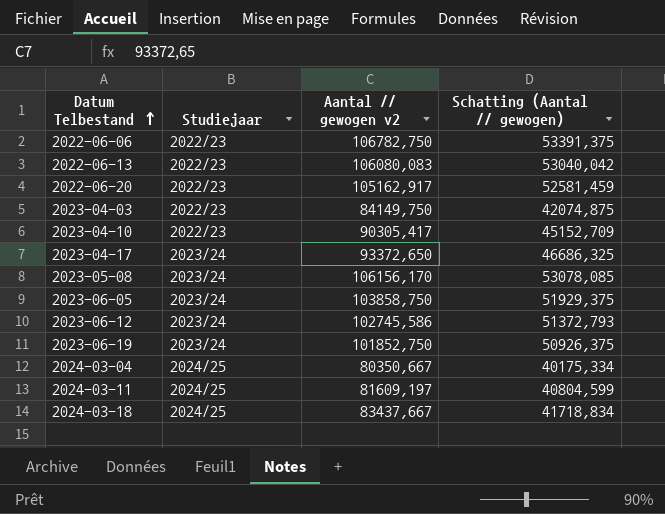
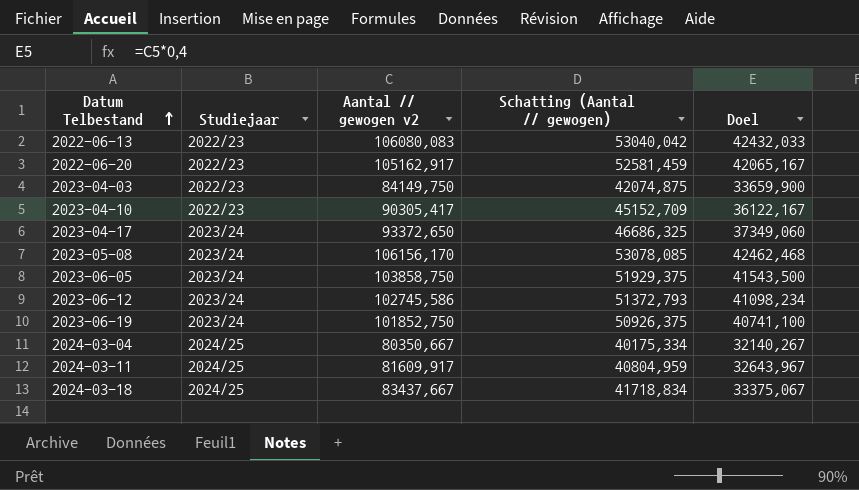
column Doel | formula: none -> [Aantal // gewogen v2] * 0,4
row 2022-06-06: 2022/23 | 106782,750 | 53391,375 -> none
2024-03-11 | Aantal // gewogen v2: 81609,197 -> 81609,917
2024-03-11 | Schatting (Aantal // gewogen): 40804,599 -> 40804,959

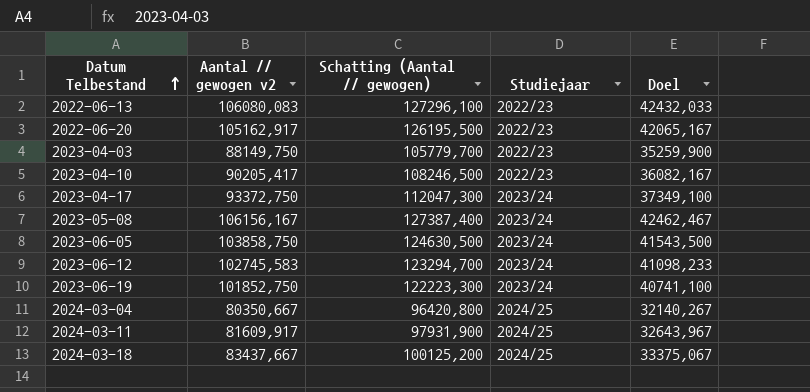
column Schatting (Aantal // gewogen) | formula: [Aantal // gewogen v2] * 0,5 -> [Aantal // gewogen v2] * 1,2
column Studiejaar | position: 2 -> 4
2023-04-03 | Aantal // gewogen v2: 84149,750 -> 88149,750
2023-04-03 | Doel: 33659,900 -> 35259,900
2023-04-10 | Aantal // gewogen v2: 90305,417 -> 90205,417
2023-04-10 | Doel: 36122,167 -> 36082,167
2023-04-17 | Aantal // gewogen v2: 93372,650 -> 93372,750
2023-04-17 | Doel: 37349,060 -> 37349,100
2023-05-08 | Aantal // gewogen v2: 106156,170 -> 106156,167
2023-05-08 | Doel: 42462,468 -> 42462,467
2023-06-12 | Aantal // gewogen v2: 102745,586 -> 102745,583
2023-06-12 | Doel: 41098,234 -> 41098,233

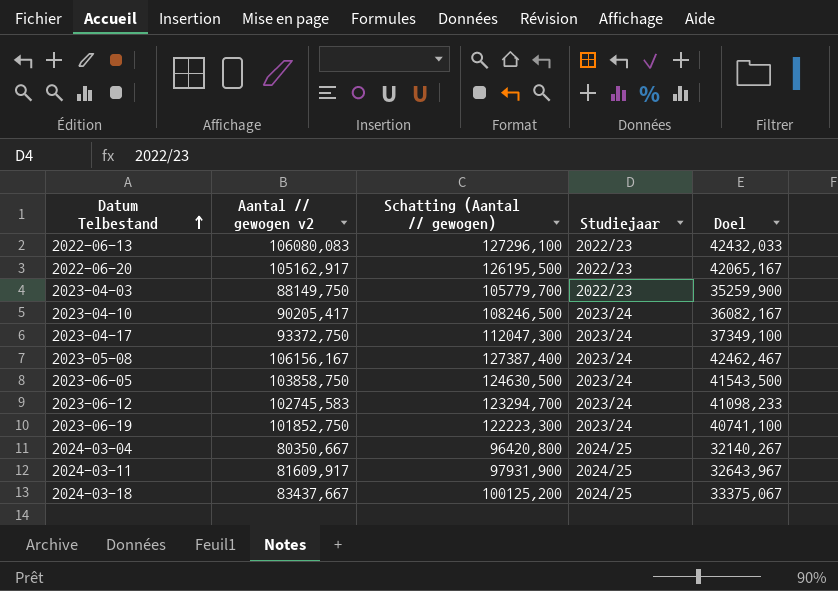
2023-04-10 | Studiejaar: 2022/23 -> 2023/24

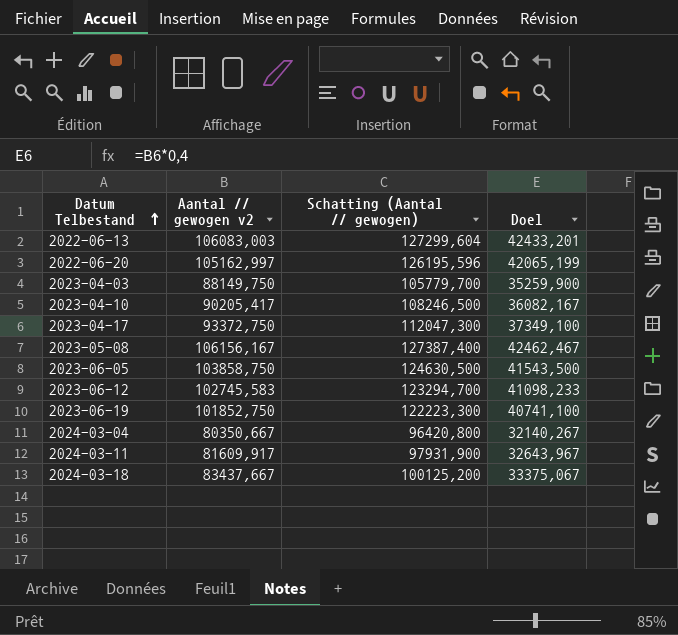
column Studiejaar | position: 4 -> none
2022-06-13 | Aantal // gewogen v2: 106080,083 -> 106083,003
2022-06-13 | Schatting (Aantal // gewogen): 127296,100 -> 127299,604
2022-06-13 | Doel: 42432,033 -> 42433,201
2022-06-20 | Aantal // gewogen v2: 105162,917 -> 105162,997
2022-06-20 | Schatting (Aantal // gewogen): 126195,500 -> 126195,596
2022-06-20 | Doel: 42065,167 -> 42065,199

